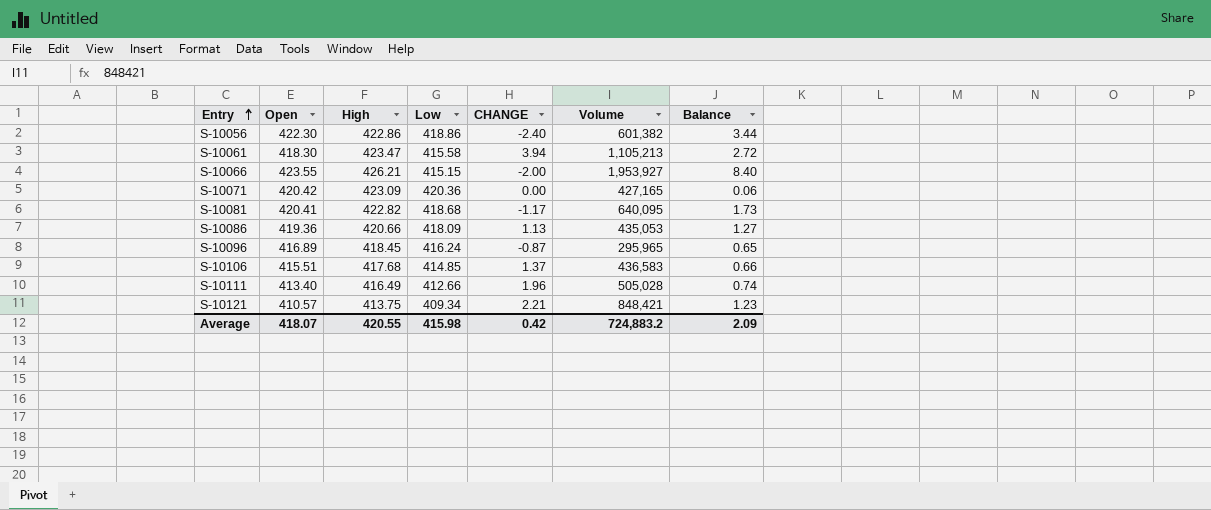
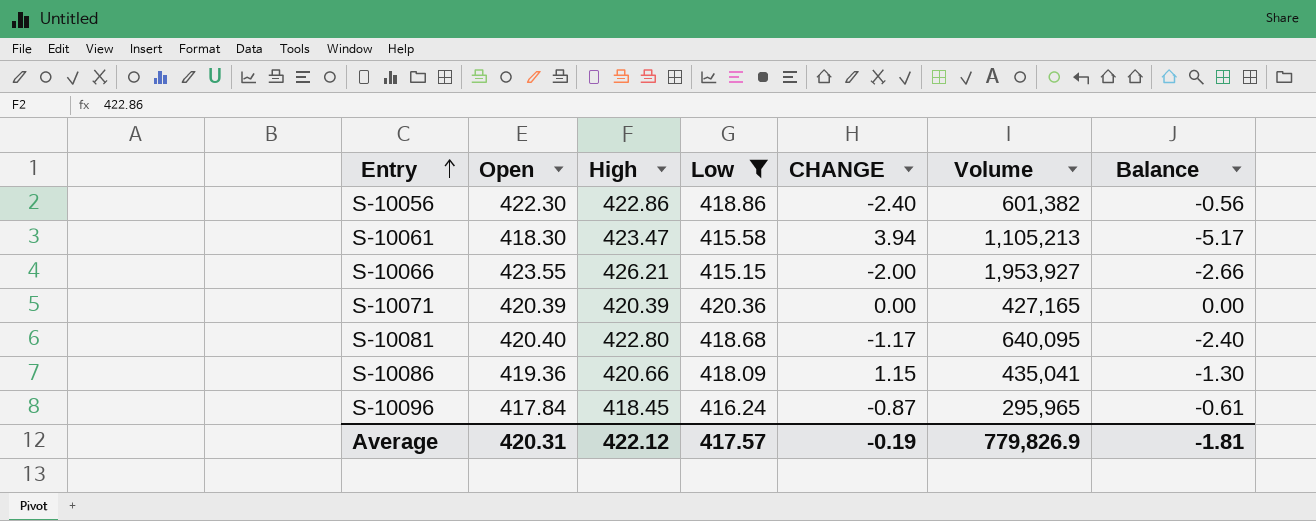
filter: none -> Low >= 415.15
column Balance | formula: [Open] - [Low] -> [Open] - [High]
S-10071 | Open: 420.42 -> 420.39
S-10071 | High: 423.09 -> 420.39
S-10081 | Open: 420.41 -> 420.40
S-10081 | High: 422.82 -> 422.80
S-10086 | CHANGE: 1.13 -> 1.15
S-10086 | Volume: 435,053 -> 435,041
S-10096 | Open: 416.89 -> 417.84
Average | Open: 418.07 -> 420.31
Average | High: 420.55 -> 422.12
Average | Low: 415.98 -> 417.57
Average | CHANGE: 0.42 -> -0.19
Average | Volume: 724,883.2 -> 779,826.9
Average | Balance: 2.09 -> -1.81

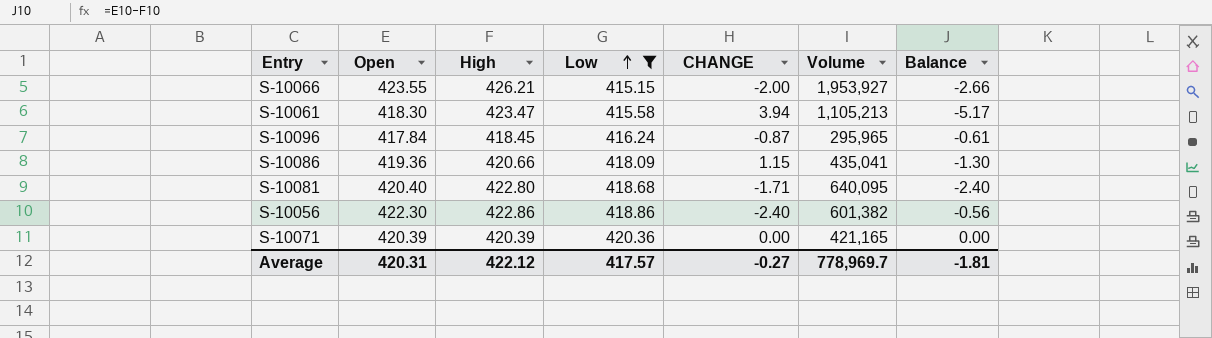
row order: Entry ascending -> Low ascending
S-10081 | CHANGE: -1.17 -> -1.71
S-10071 | Volume: 427,165 -> 421,165
Average | CHANGE: -0.19 -> -0.27
Average | Volume: 779,826.9 -> 778,969.7

